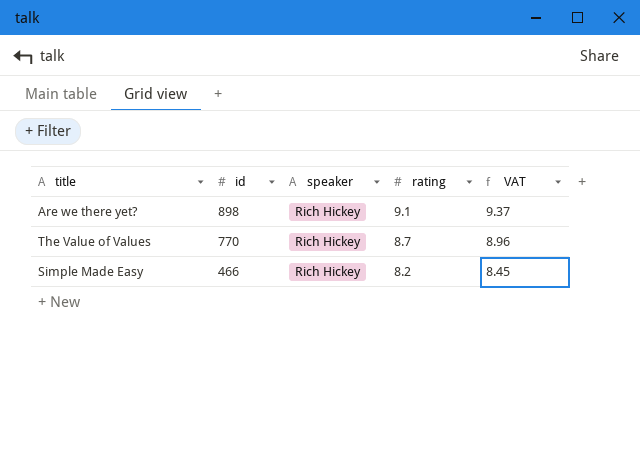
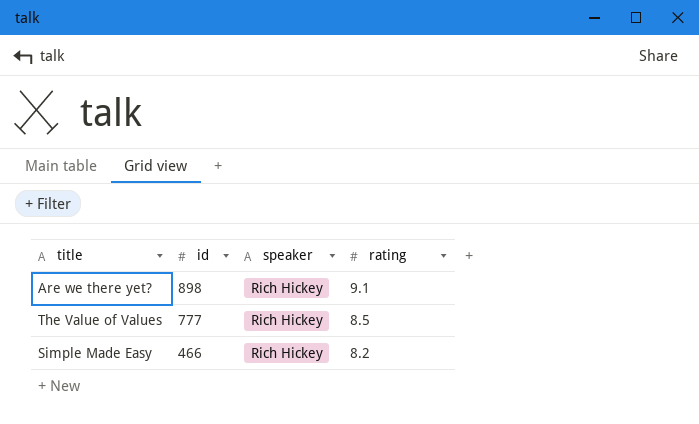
column VAT | formula: [rating] * 1.03 -> none
The Value of Values | id: 770 -> 777
The Value of Values | rating: 8.7 -> 8.5

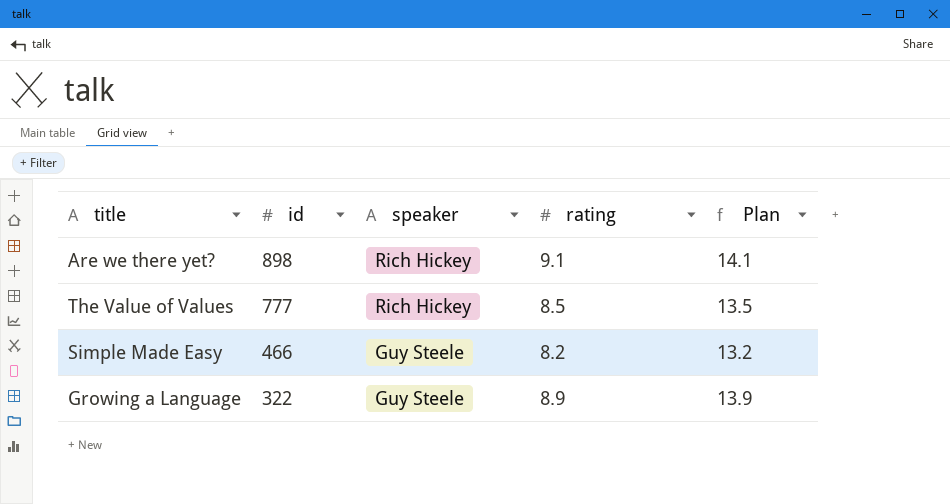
column Plan | formula: none -> [rating] + 5
Simple Made Easy | speaker: Rich Hickey -> Guy Steele
row Growing a Language: none -> 322 | Guy Steele | 8.9 | 13.9

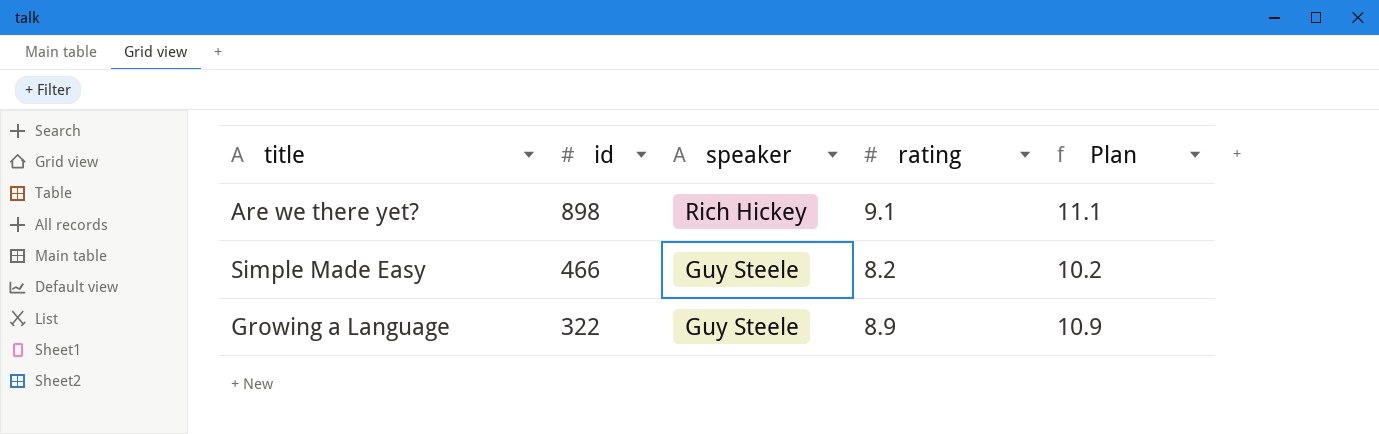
column Plan | formula: [rating] + 5 -> [rating] + 2
row The Value of Values: 777 | Rich Hickey | 8.5 | 13.5 -> none

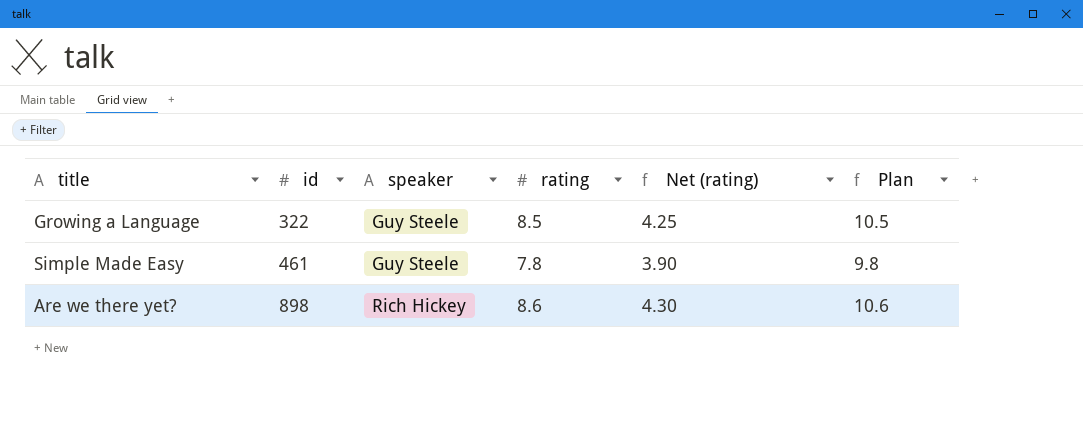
row order: id descending -> id ascending
column Net (rating) | formula: none -> [rating] * 0.5
Growing a Language | rating: 8.9 -> 8.5
Growing a Language | Plan: 10.9 -> 10.5
Simple Made Easy | id: 466 -> 461
Simple Made Easy | rating: 8.2 -> 7.8
Simple Made Easy | Plan: 10.2 -> 9.8
Are we there yet? | rating: 9.1 -> 8.6
Are we there yet? | Plan: 11.1 -> 10.6

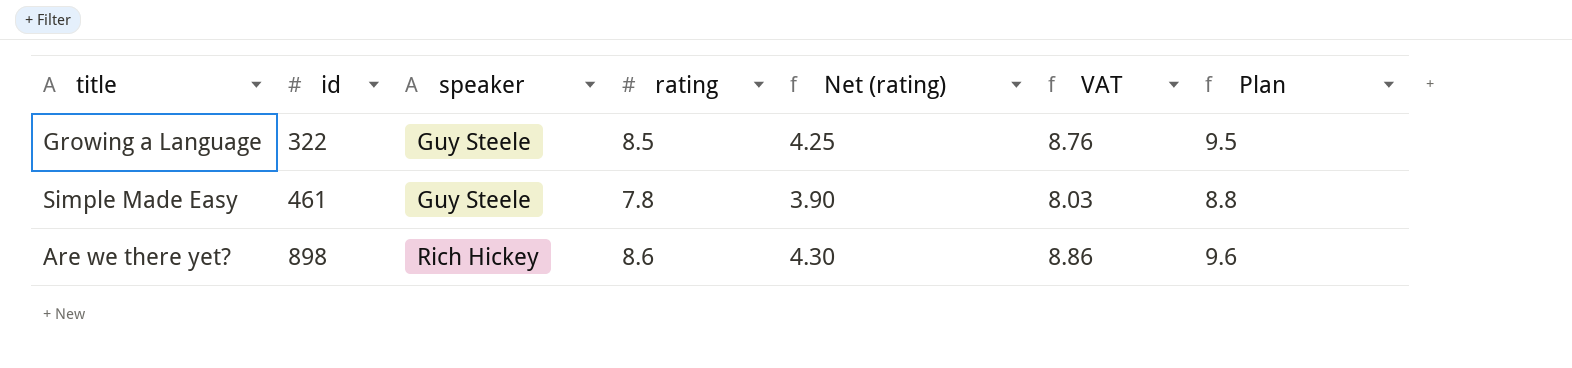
column VAT | formula: none -> [rating] * 1.03
column Plan | formula: [rating] + 2 -> [rating] + 1

